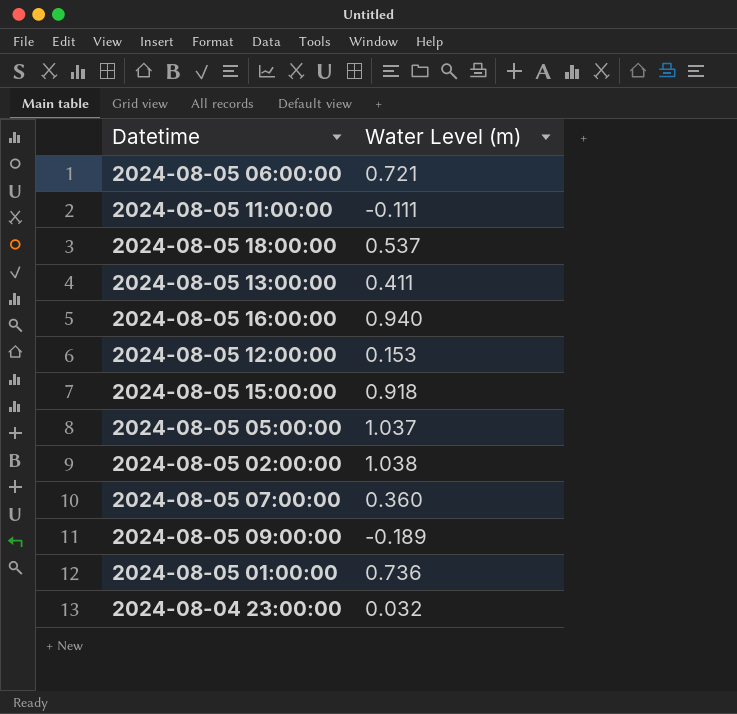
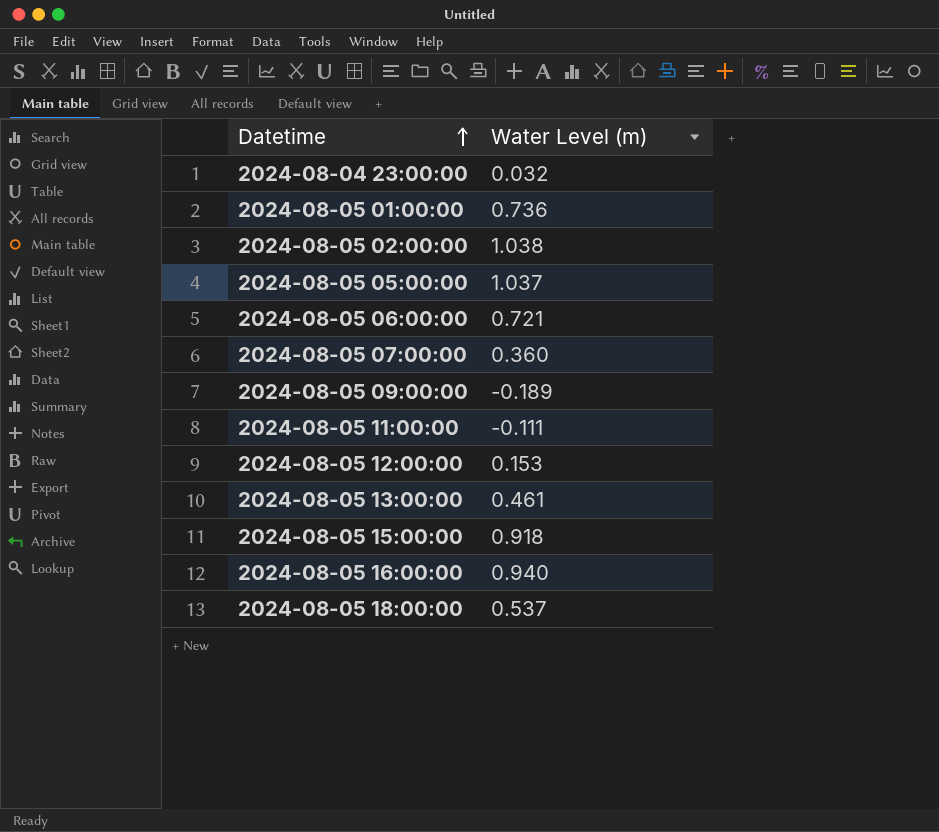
row order: none -> Datetime ascending
2024-08-05 13:00:00 | Water Level (m): 0.411 -> 0.461

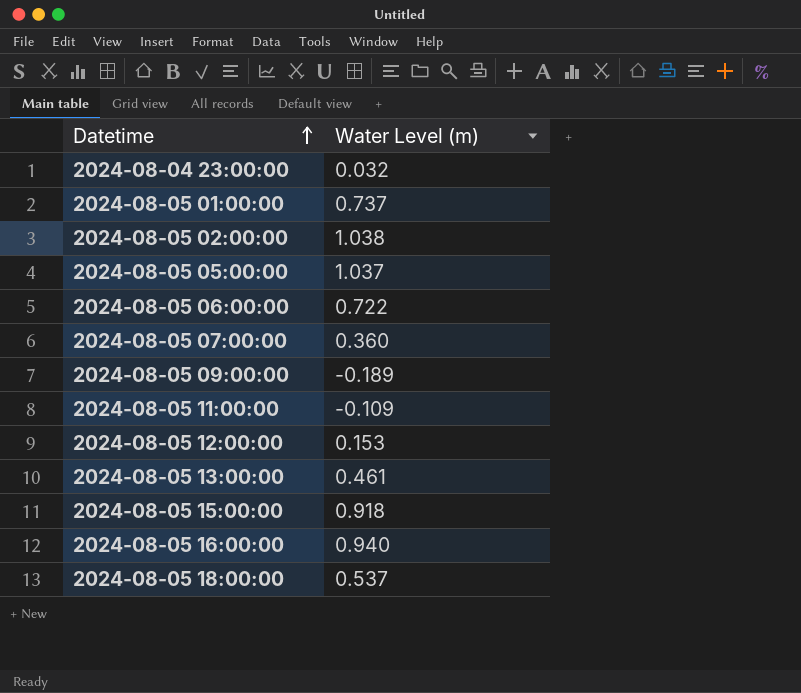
2024-08-05 01:00:00 | Water Level (m): 0.736 -> 0.737
2024-08-05 06:00:00 | Water Level (m): 0.721 -> 0.722
2024-08-05 11:00:00 | Water Level (m): -0.111 -> -0.109

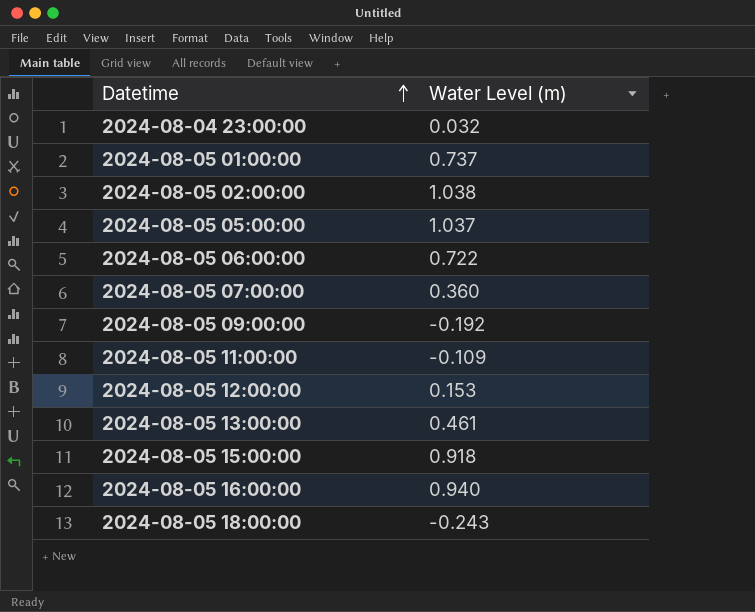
2024-08-05 09:00:00 | Water Level (m): -0.189 -> -0.192
2024-08-05 18:00:00 | Water Level (m): 0.537 -> -0.243

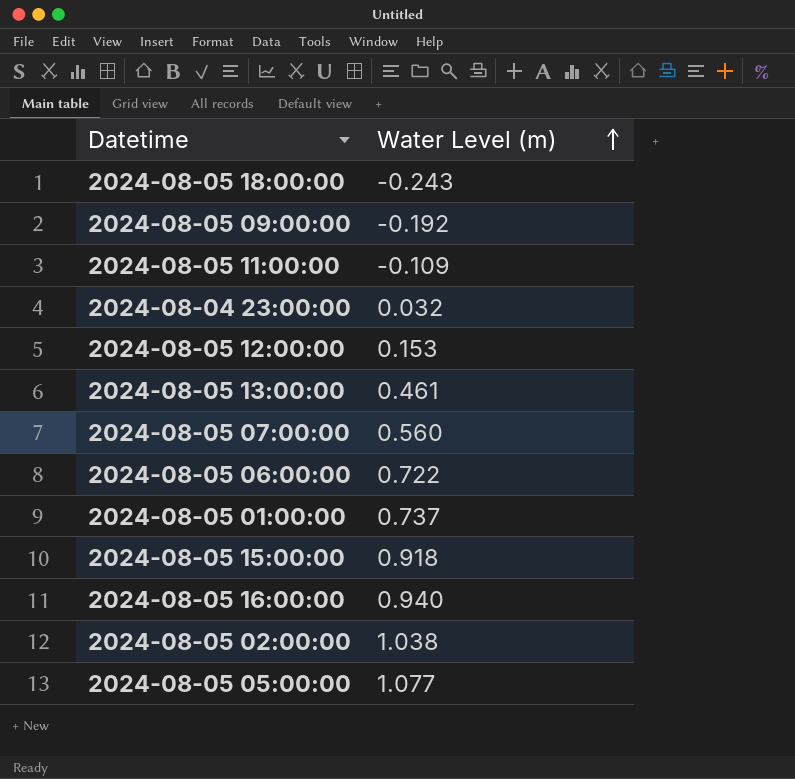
row order: Datetime ascending -> Water Level (m) ascending
2024-08-05 07:00:00 | Water Level (m): 0.360 -> 0.560
2024-08-05 05:00:00 | Water Level (m): 1.037 -> 1.077

